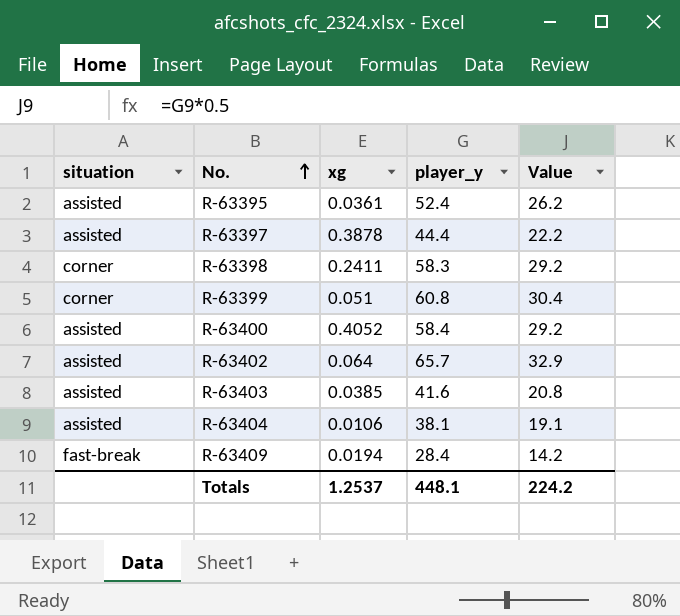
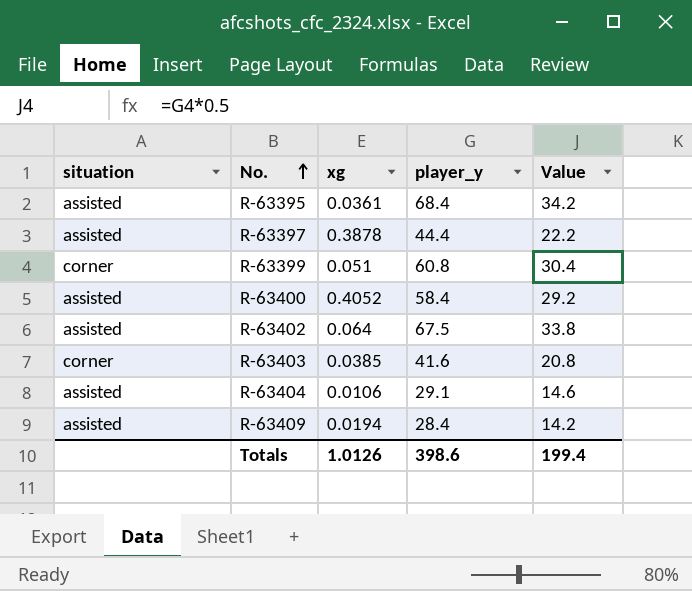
row R-63398: corner | 0.2411 | 58.3 | 29.2 -> none
R-63395 | player_y: 52.4 -> 68.4
R-63395 | Value: 26.2 -> 34.2
R-63402 | player_y: 65.7 -> 67.5
R-63402 | Value: 32.9 -> 33.8
R-63403 | situation: assisted -> corner
R-63404 | player_y: 38.1 -> 29.1
R-63404 | Value: 19.1 -> 14.6
R-63409 | situation: fast-break -> assisted
Totals | xg: 1.2537 -> 1.0126
Totals | player_y: 448.1 -> 398.6
Totals | Value: 224.2 -> 199.4

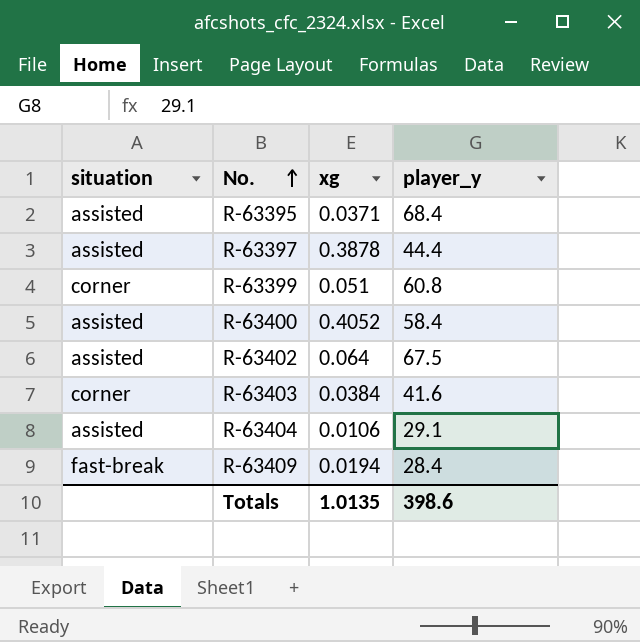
column Value | formula: [player_y] * 0.5 -> none
R-63395 | xg: 0.0361 -> 0.0371
R-63403 | xg: 0.0385 -> 0.0384
R-63409 | situation: assisted -> fast-break
Totals | xg: 1.0126 -> 1.0135

